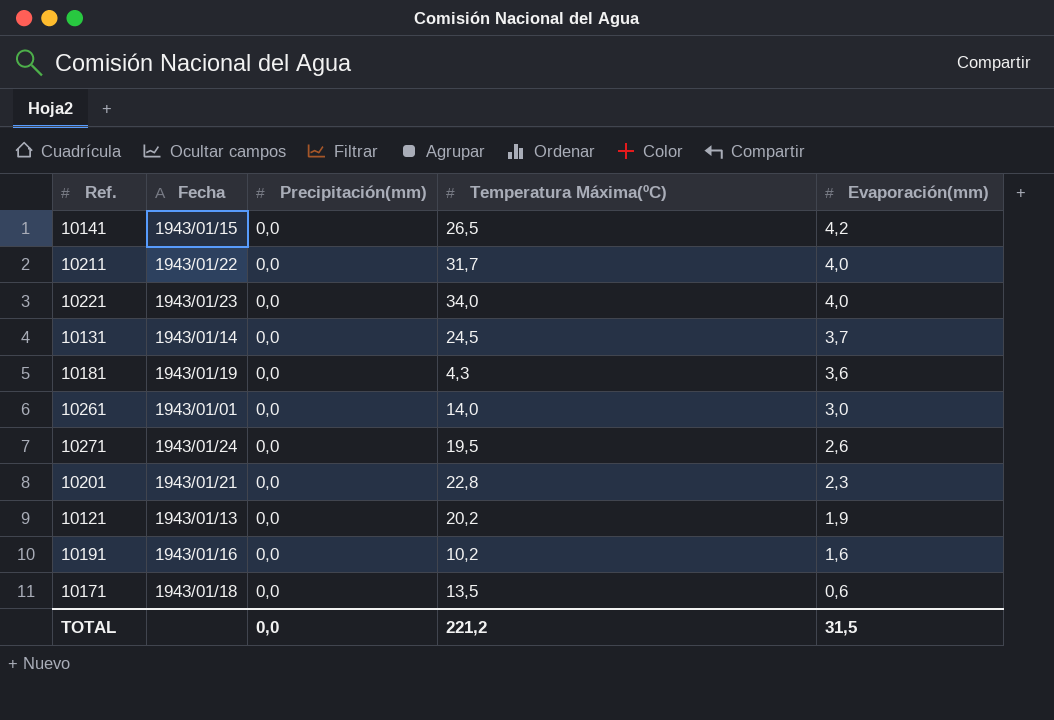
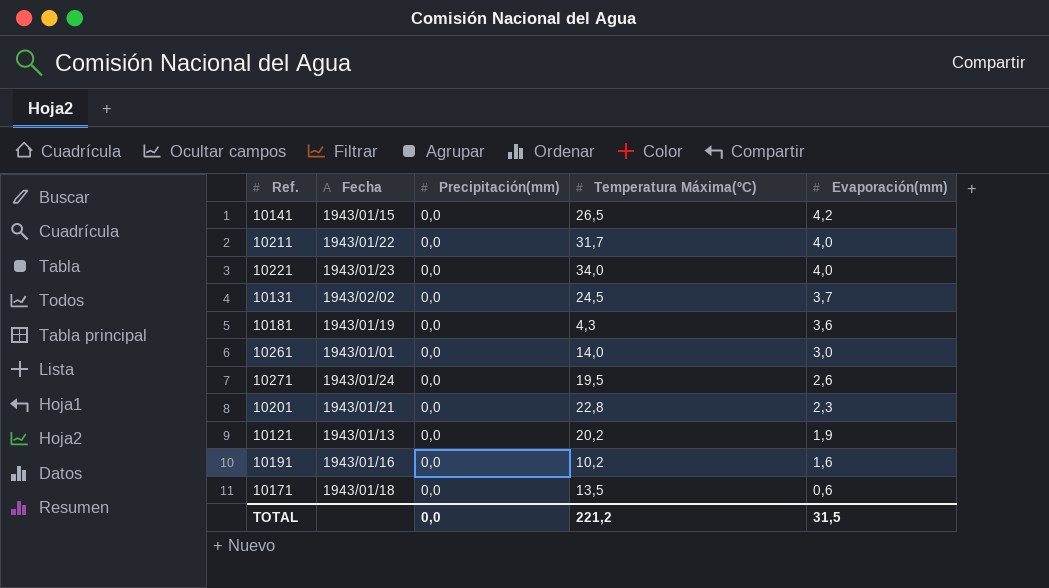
10131 | Fecha: 1943/01/14 -> 1943/02/02

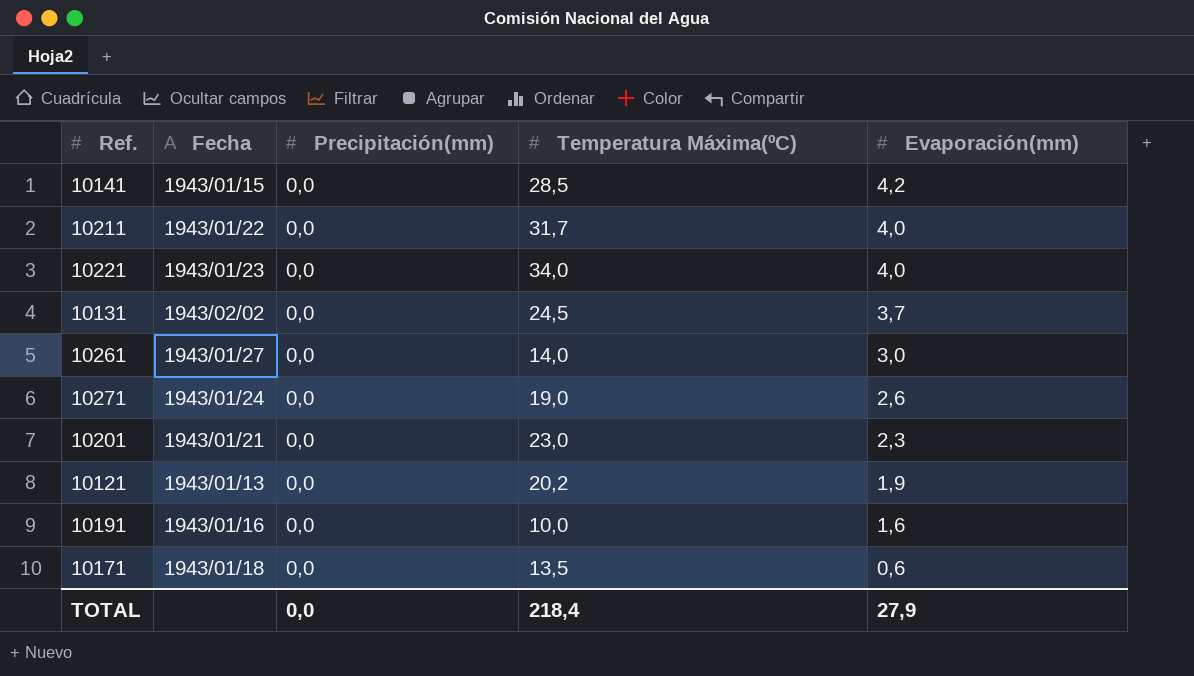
row 10181: 1943/01/19 | 0,0 | 4,3 | 3,6 -> none
10141 | Temperatura Máxima(ºC): 26,5 -> 28,5
10261 | Fecha: 1943/01/01 -> 1943/01/27
10271 | Temperatura Máxima(ºC): 19,5 -> 19,0
10201 | Temperatura Máxima(ºC): 22,8 -> 23,0
10191 | Temperatura Máxima(ºC): 10,2 -> 10,0
TOTAL | Temperatura Máxima(ºC): 221,2 -> 218,4
TOTAL | Evaporación(mm): 31,5 -> 27,9

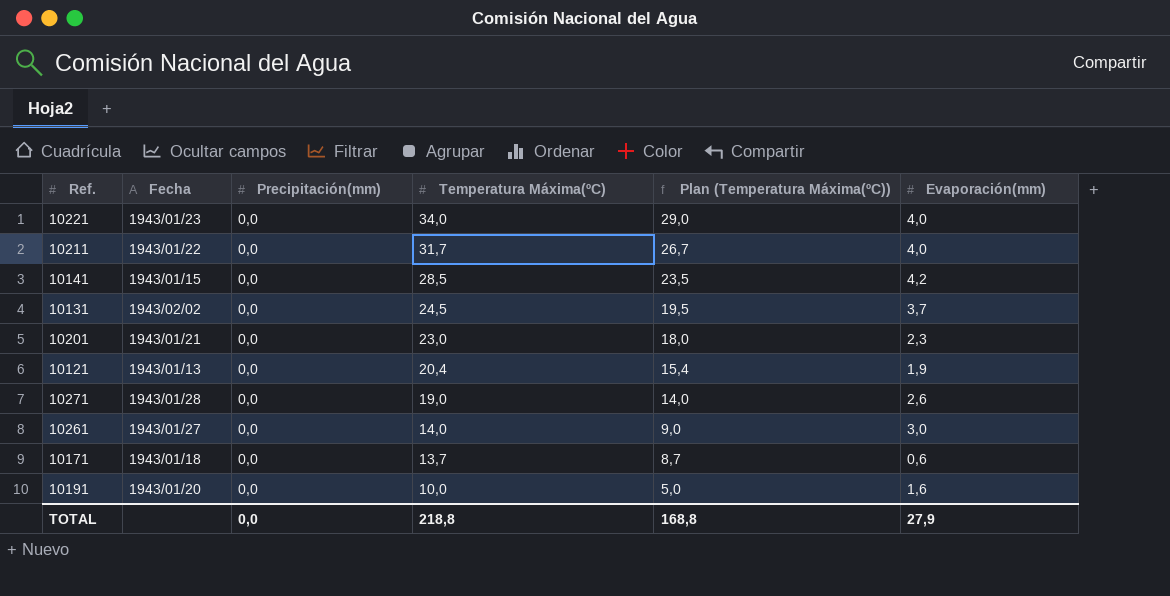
row order: Evaporación(mm) descending -> Temperatura Máxima(ºC) descending
column Plan (Temperatura Máxima(ºC)) | formula: none -> [Temperatura Máxima(ºC)] - 5
10121 | Temperatura Máxima(ºC): 20,2 -> 20,4
10271 | Fecha: 1943/01/24 -> 1943/01/28
10171 | Temperatura Máxima(ºC): 13,5 -> 13,7
10191 | Fecha: 1943/01/16 -> 1943/01/20
TOTAL | Temperatura Máxima(ºC): 218,4 -> 218,8

